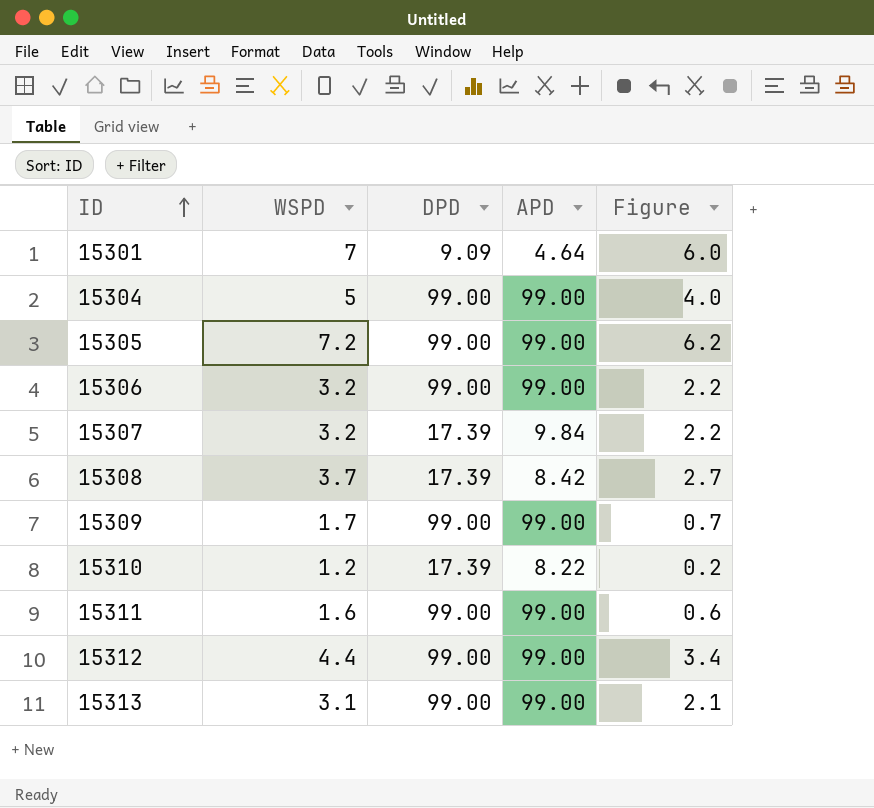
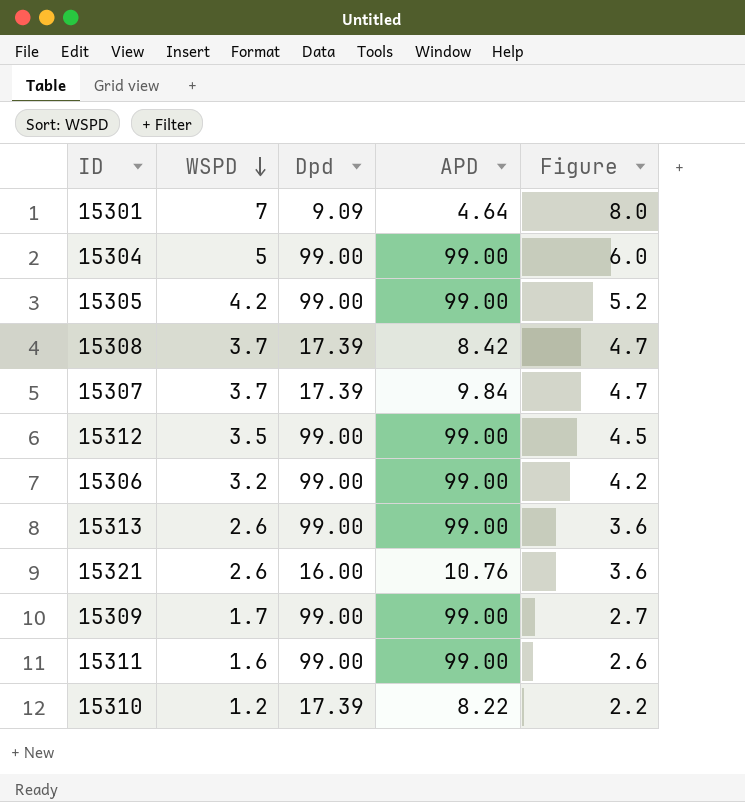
row order: ID ascending -> WSPD descending
column name: DPD -> Dpd
column Figure | formula: [WSPD] - 1 -> [WSPD] + 1
15305 | WSPD: 7.2 -> 4.2
15307 | WSPD: 3.2 -> 3.7
15312 | WSPD: 4.4 -> 3.5
15313 | WSPD: 3.1 -> 2.6
row 15321: none -> 2.6 | 16.00 | 10.76 | 3.6

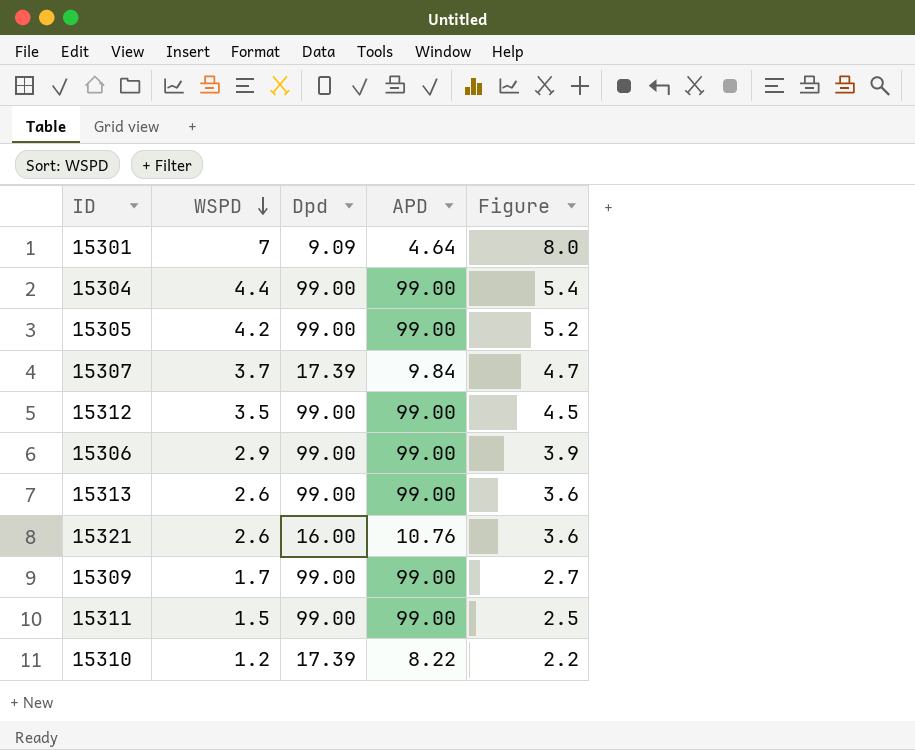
row 15308: 3.7 | 17.39 | 8.42 | 4.7 -> none
15304 | WSPD: 5 -> 4.4
15304 | Figure: 6.0 -> 5.4
15306 | WSPD: 3.2 -> 2.9
15306 | Figure: 4.2 -> 3.9
15311 | WSPD: 1.6 -> 1.5
15311 | Figure: 2.6 -> 2.5

